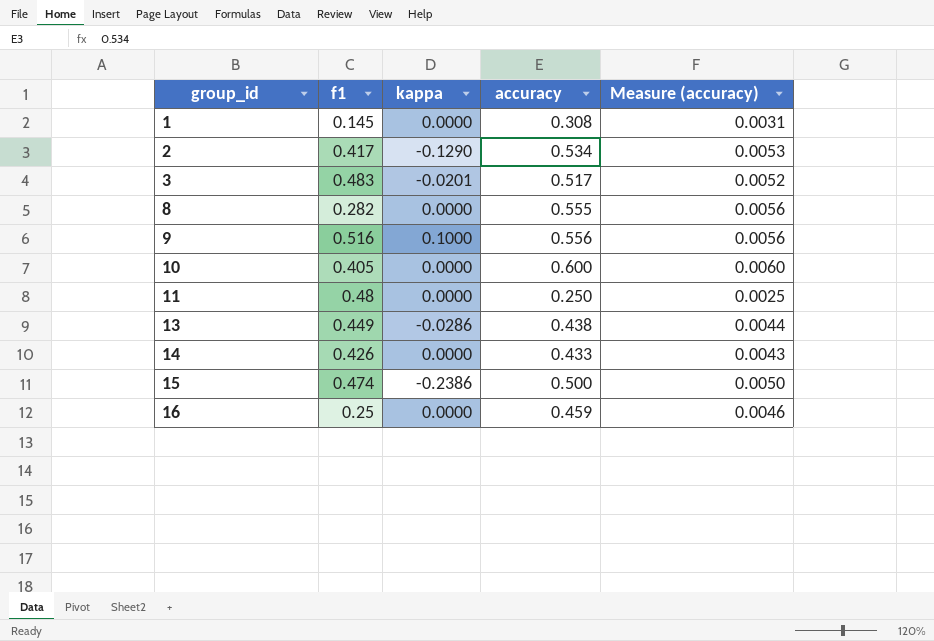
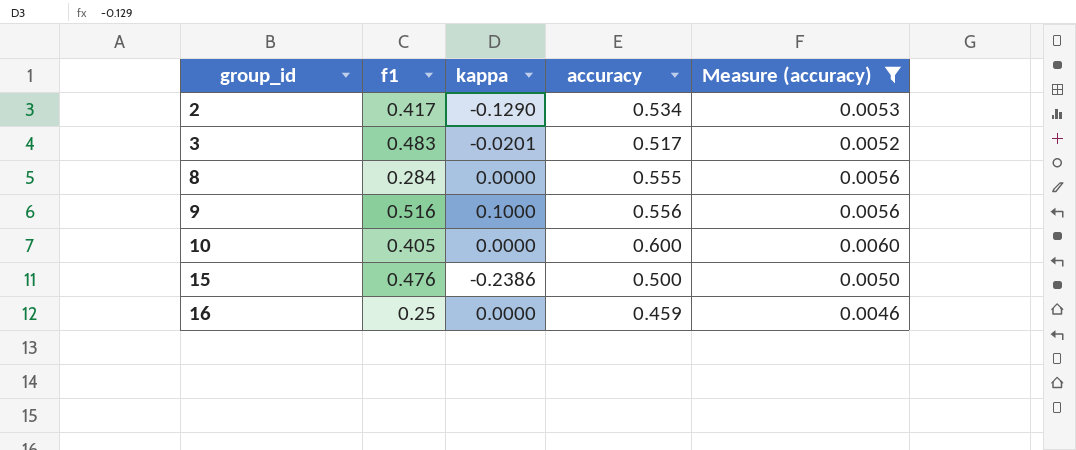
filter: none -> Measure (accuracy) >= 0.0046
8 | f1: 0.282 -> 0.284
15 | f1: 0.474 -> 0.476

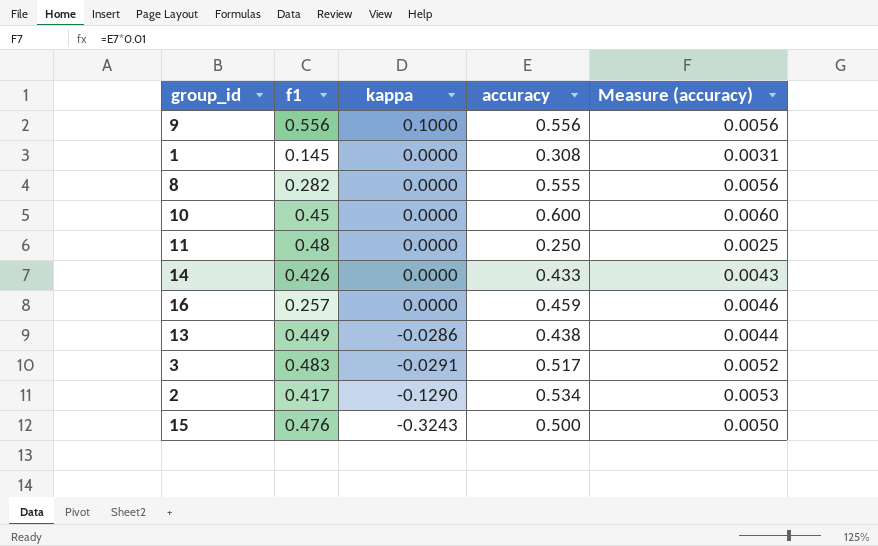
filter: Measure (accuracy) >= 0.0046 -> none
row order: group_id ascending -> kappa descending
9 | f1: 0.516 -> 0.556
8 | f1: 0.284 -> 0.282
10 | f1: 0.405 -> 0.45
16 | f1: 0.25 -> 0.257
3 | kappa: -0.0201 -> -0.0291
15 | kappa: -0.2386 -> -0.3243

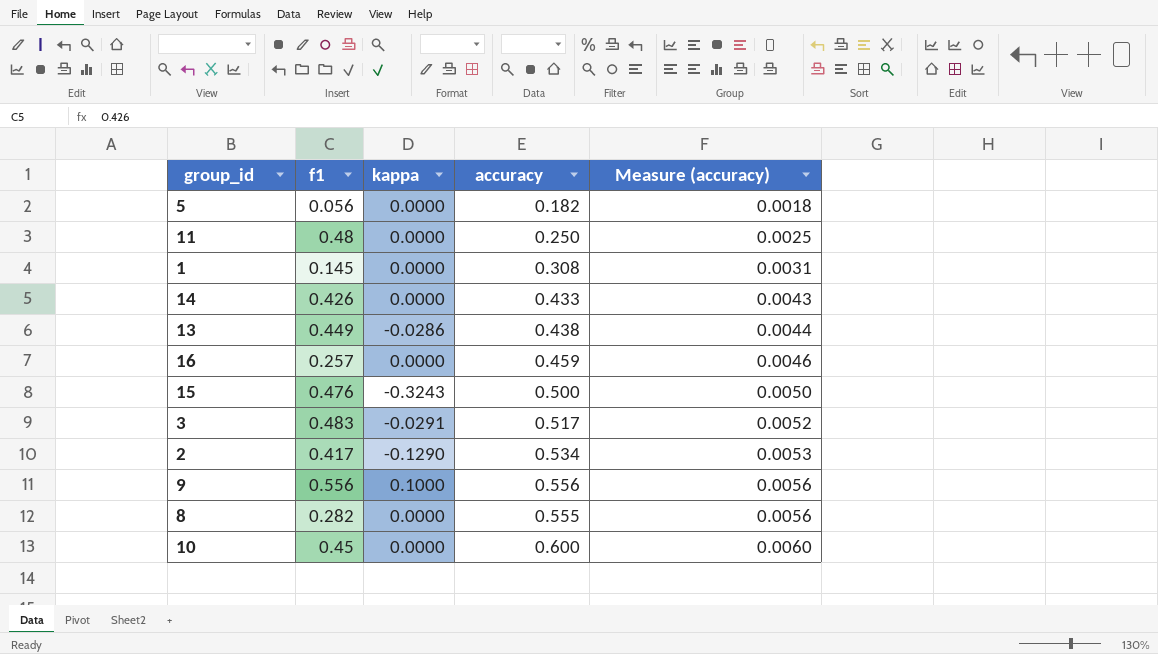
row order: kappa descending -> Measure (accuracy) ascending
row 5: none -> 0.056 | 0.0000 | 0.182 | 0.0018

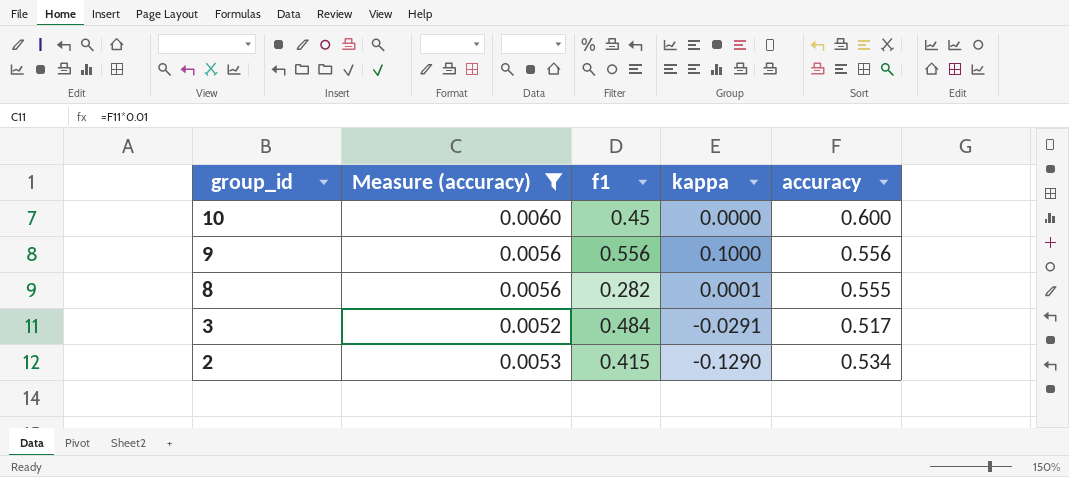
filter: none -> Measure (accuracy) >= 0.0052
row order: Measure (accuracy) ascending -> group_id descending
column Measure (accuracy) | position: 5 -> 2
8 | kappa: 0.0000 -> 0.0001
3 | f1: 0.483 -> 0.484
2 | f1: 0.417 -> 0.415

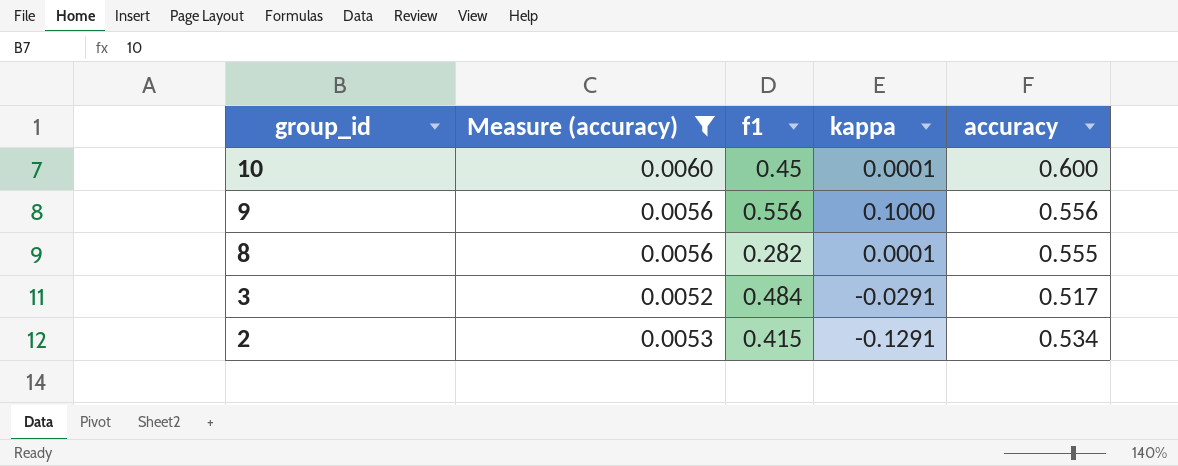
10 | kappa: 0.0000 -> 0.0001
2 | kappa: -0.1290 -> -0.1291

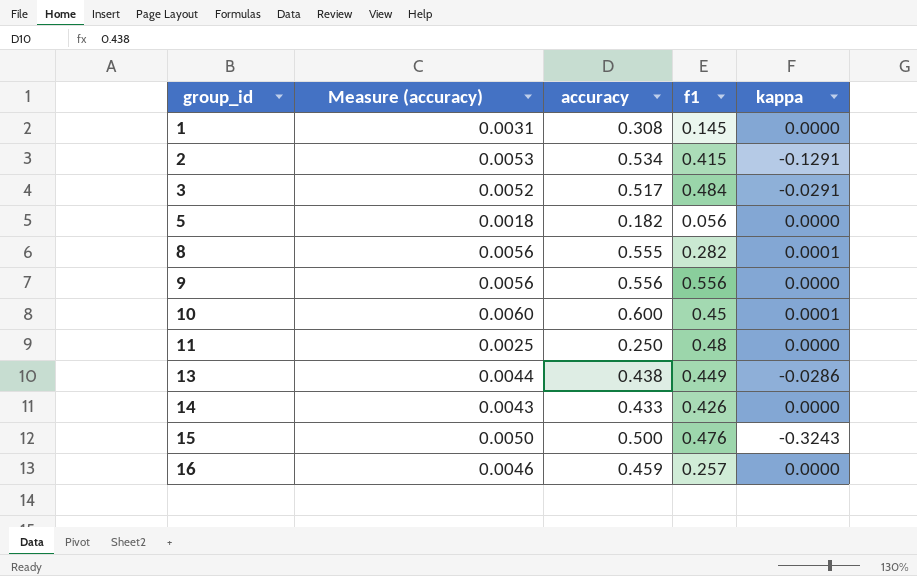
filter: Measure (accuracy) >= 0.0052 -> none
row order: group_id descending -> group_id ascending
column accuracy | position: 5 -> 3
9 | kappa: 0.1000 -> 0.0000

